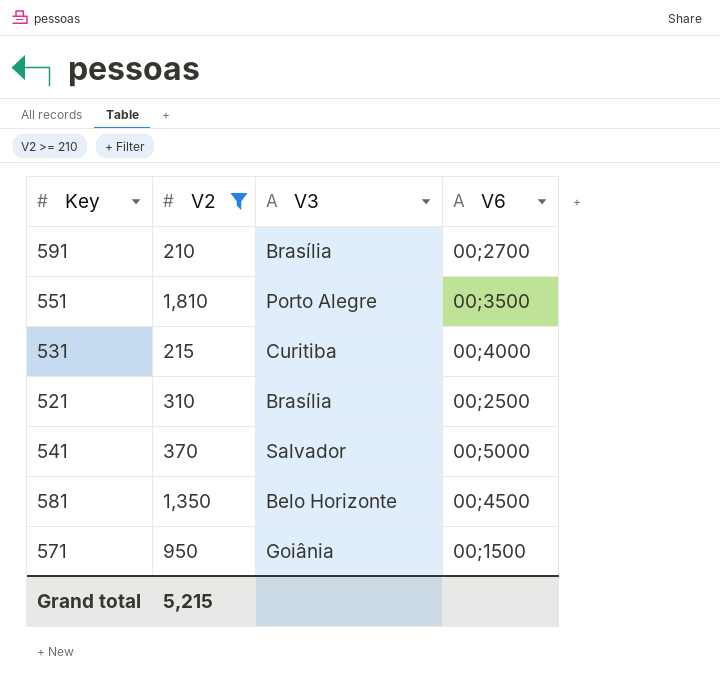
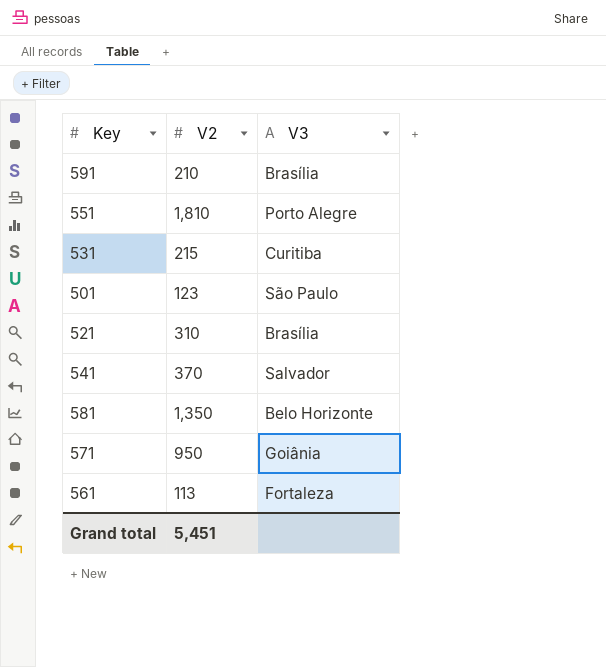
filter: V2 >= 210 -> none
column V6 | position: 4 -> none
Grand total | V2: 5,215 -> 5,451

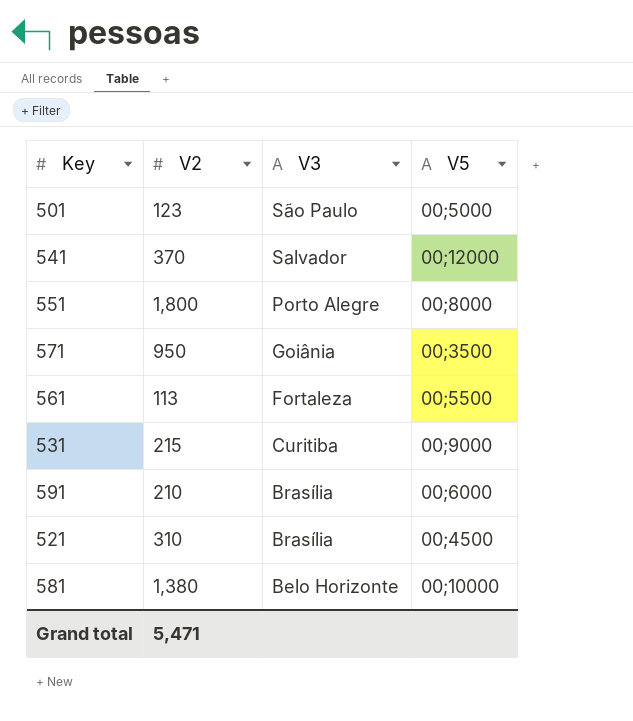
row order: none -> V3 descending
column V5 | position: none -> 4
551 | V2: 1,810 -> 1,800
581 | V2: 1,350 -> 1,380
Grand total | V2: 5,451 -> 5,471

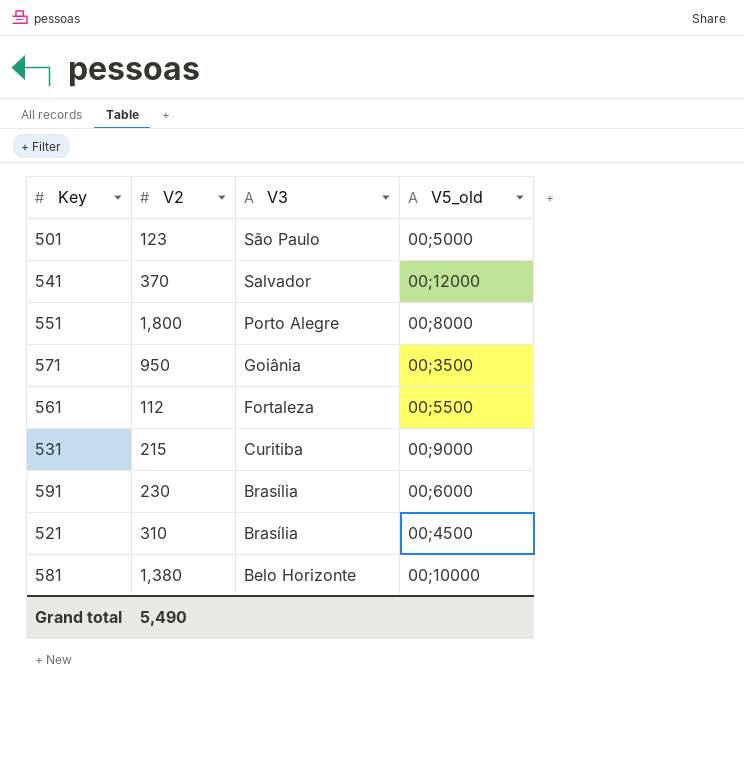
column name: V5 -> V5_old
561 | V2: 113 -> 112
591 | V2: 210 -> 230
Grand total | V2: 5,471 -> 5,490

